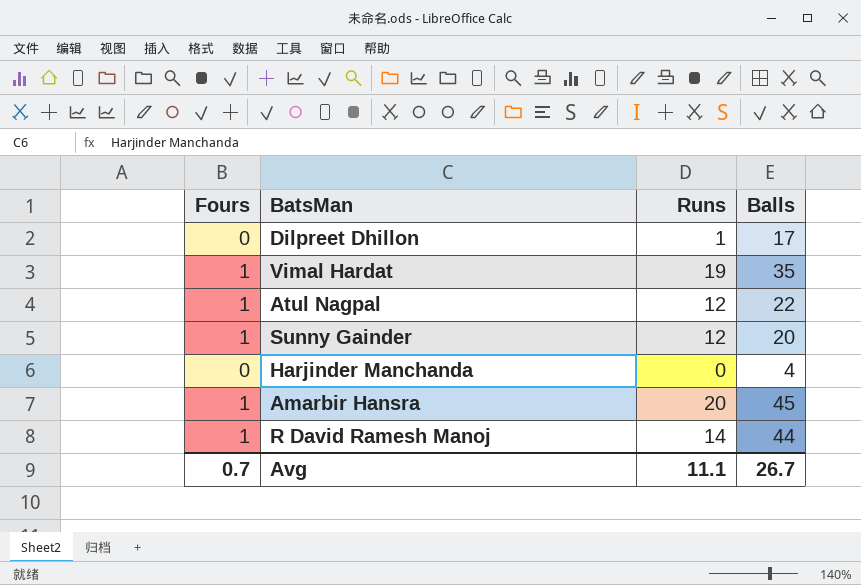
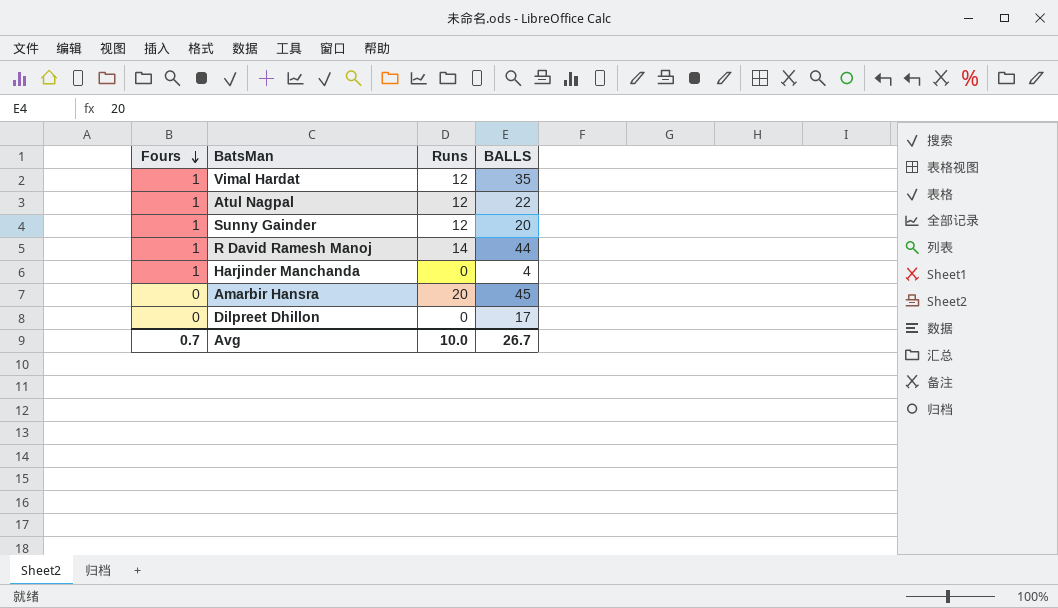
row order: none -> Fours descending
column name: Balls -> BALLS
Vimal Hardat | Runs: 19 -> 12
Harjinder Manchanda | Fours: 0 -> 1
Amarbir Hansra | Fours: 1 -> 0
Dilpreet Dhillon | Runs: 1 -> 0
Avg | Runs: 11.1 -> 10.0

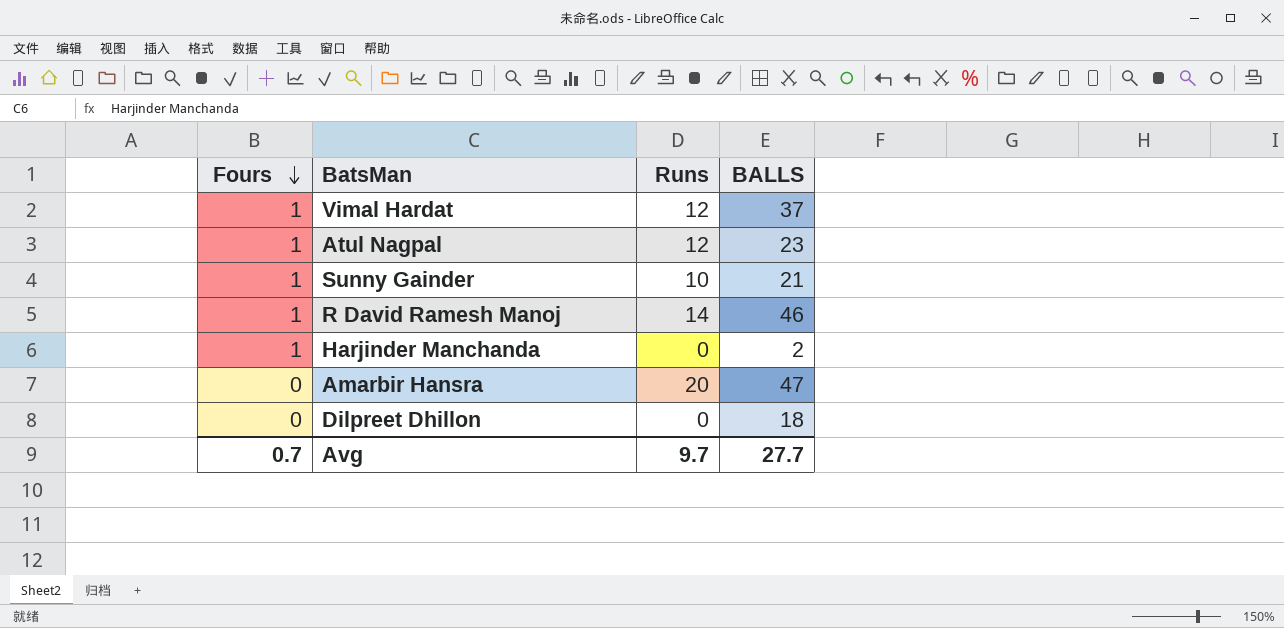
Vimal Hardat | BALLS: 35 -> 37
Atul Nagpal | BALLS: 22 -> 23
Sunny Gainder | Runs: 12 -> 10
Sunny Gainder | BALLS: 20 -> 21
R David Ramesh Manoj | BALLS: 44 -> 46
Harjinder Manchanda | BALLS: 4 -> 2
Amarbir Hansra | BALLS: 45 -> 47
Dilpreet Dhillon | BALLS: 17 -> 18
Avg | Runs: 10.0 -> 9.7
Avg | BALLS: 26.7 -> 27.7

